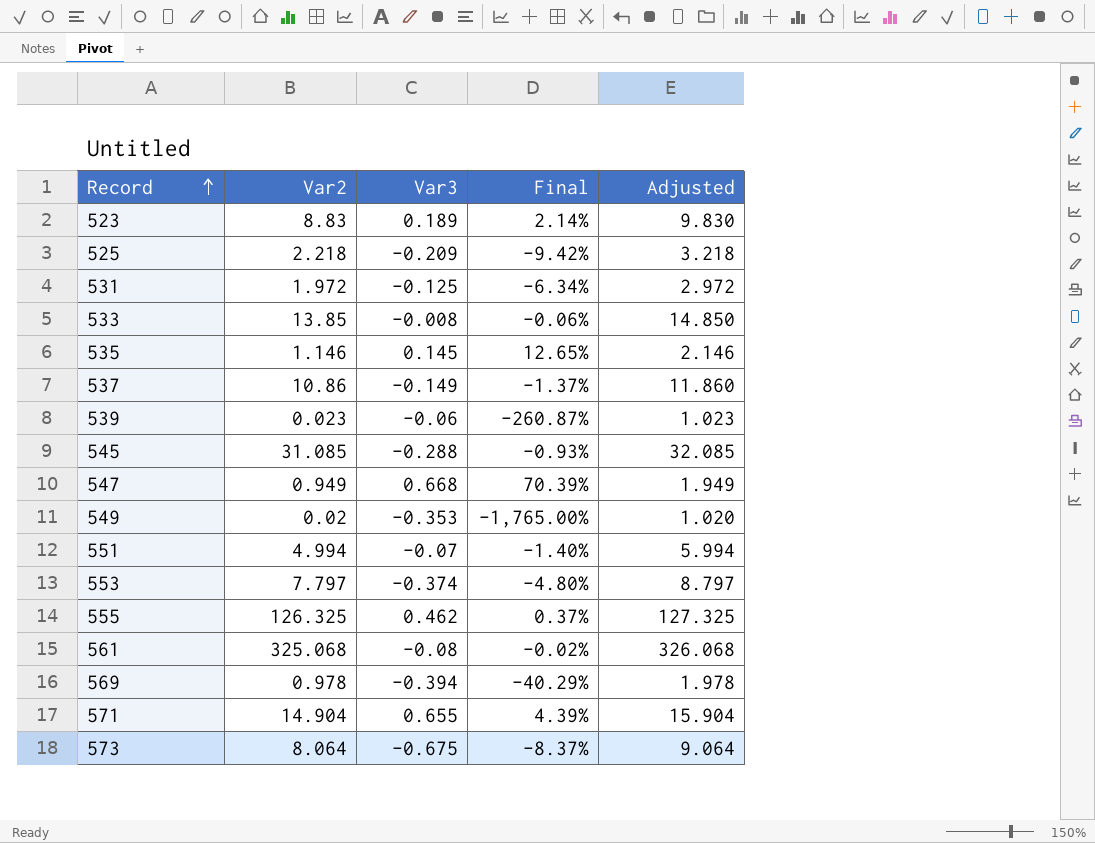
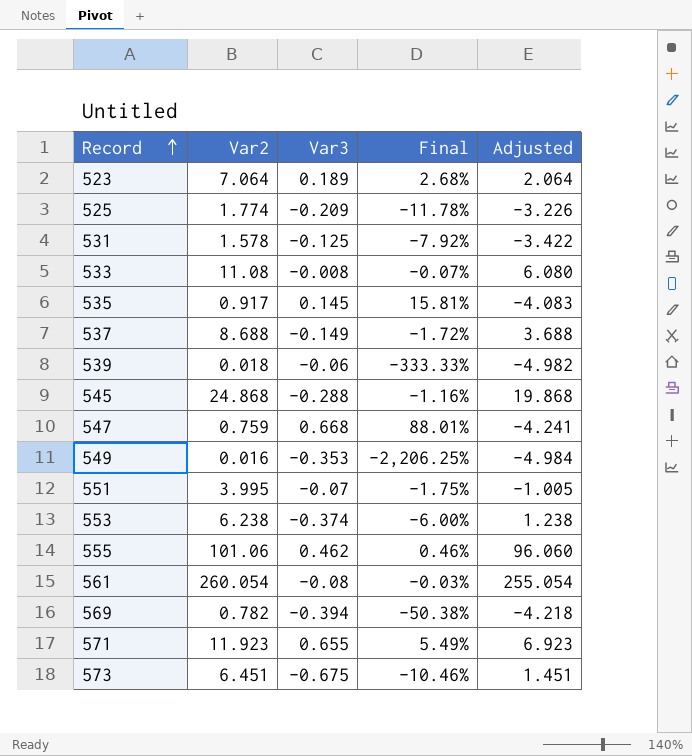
column Adjusted | formula: [Var2] + 1 -> [Var2] - 5
523 | Var2: 8.83 -> 7.064
523 | Final: 2.14% -> 2.68%
525 | Var2: 2.218 -> 1.774
525 | Final: -9.42% -> -11.78%
531 | Var2: 1.972 -> 1.578
531 | Final: -6.34% -> -7.92%
533 | Var2: 13.85 -> 11.08
533 | Final: -0.06% -> -0.07%
535 | Var2: 1.146 -> 0.917
535 | Final: 12.65% -> 15.81%
537 | Var2: 10.86 -> 8.688
537 | Final: -1.37% -> -1.72%
539 | Var2: 0.023 -> 0.018
539 | Final: -260.87% -> -333.33%
545 | Var2: 31.085 -> 24.868
545 | Final: -0.93% -> -1.16%
547 | Var2: 0.949 -> 0.759
547 | Final: 70.39% -> 88.01%
549 | Var2: 0.02 -> 0.016
549 | Final: -1,765.00% -> -2,206.25%
551 | Var2: 4.994 -> 3.995
551 | Final: -1.40% -> -1.75%
553 | Var2: 7.797 -> 6.238
553 | Final: -4.80% -> -6.00%
555 | Var2: 126.325 -> 101.06
555 | Final: 0.37% -> 0.46%
561 | Var2: 325.068 -> 260.054
561 | Final: -0.02% -> -0.03%
569 | Var2: 0.978 -> 0.782
569 | Final: -40.29% -> -50.38%
571 | Var2: 14.904 -> 11.923
571 | Final: 4.39% -> 5.49%
573 | Var2: 8.064 -> 6.451
573 | Final: -8.37% -> -10.46%

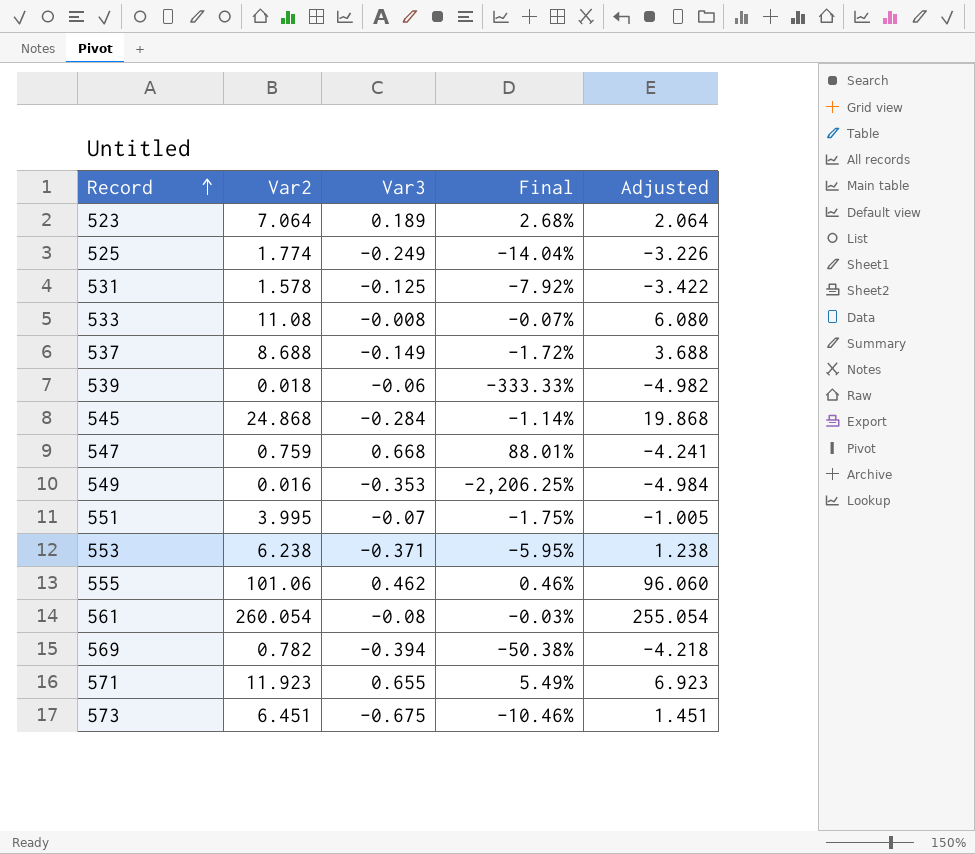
row 535: 0.917 | 0.145 | 15.81% | -4.083 -> none
525 | Var3: -0.209 -> -0.249
525 | Final: -11.78% -> -14.04%
545 | Var3: -0.288 -> -0.284
545 | Final: -1.16% -> -1.14%
553 | Var3: -0.374 -> -0.371
553 | Final: -6.00% -> -5.95%

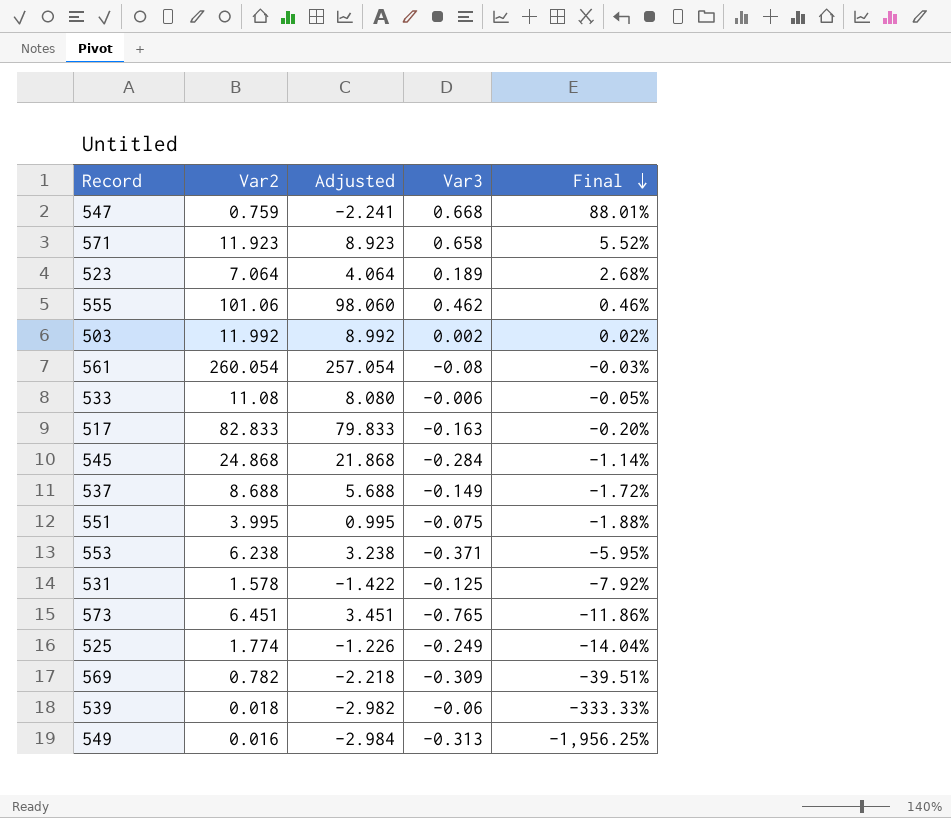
row order: Record ascending -> Final descending
column Adjusted | formula: [Var2] - 5 -> [Var2] - 3
column Adjusted | position: 5 -> 3
571 | Var3: 0.655 -> 0.658
571 | Final: 5.49% -> 5.52%
row 503: none -> 11.992 | 8.992 | 0.002 | 0.02%
533 | Var3: -0.008 -> -0.006
533 | Final: -0.07% -> -0.05%
row 517: none -> 82.833 | 79.833 | -0.163 | -0.20%
551 | Var3: -0.07 -> -0.075
551 | Final: -1.75% -> -1.88%
573 | Var3: -0.675 -> -0.765
573 | Final: -10.46% -> -11.86%
569 | Var3: -0.394 -> -0.309
569 | Final: -50.38% -> -39.51%
549 | Var3: -0.353 -> -0.313
549 | Final: -2,206.25% -> -1,956.25%

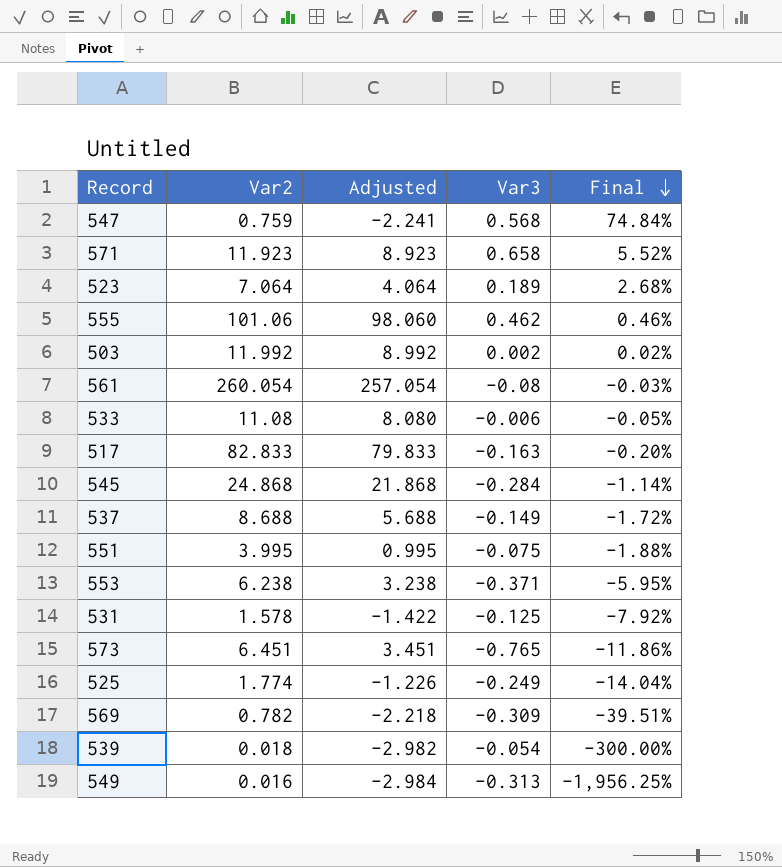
547 | Var3: 0.668 -> 0.568
547 | Final: 88.01% -> 74.84%
539 | Var3: -0.06 -> -0.054
539 | Final: -333.33% -> -300.00%

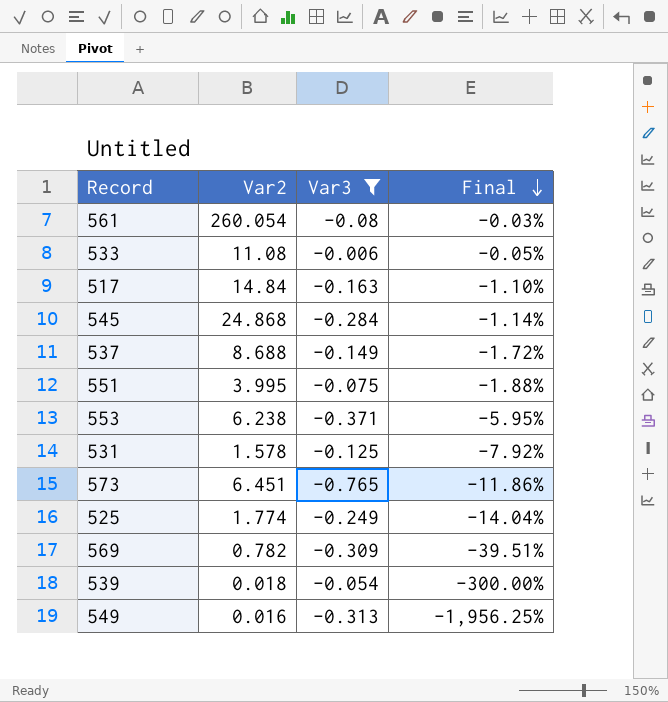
filter: none -> Var3 <= -0.006
column Adjusted | formula: [Var2] - 3 -> none
517 | Var2: 82.833 -> 14.84
517 | Final: -0.20% -> -1.10%

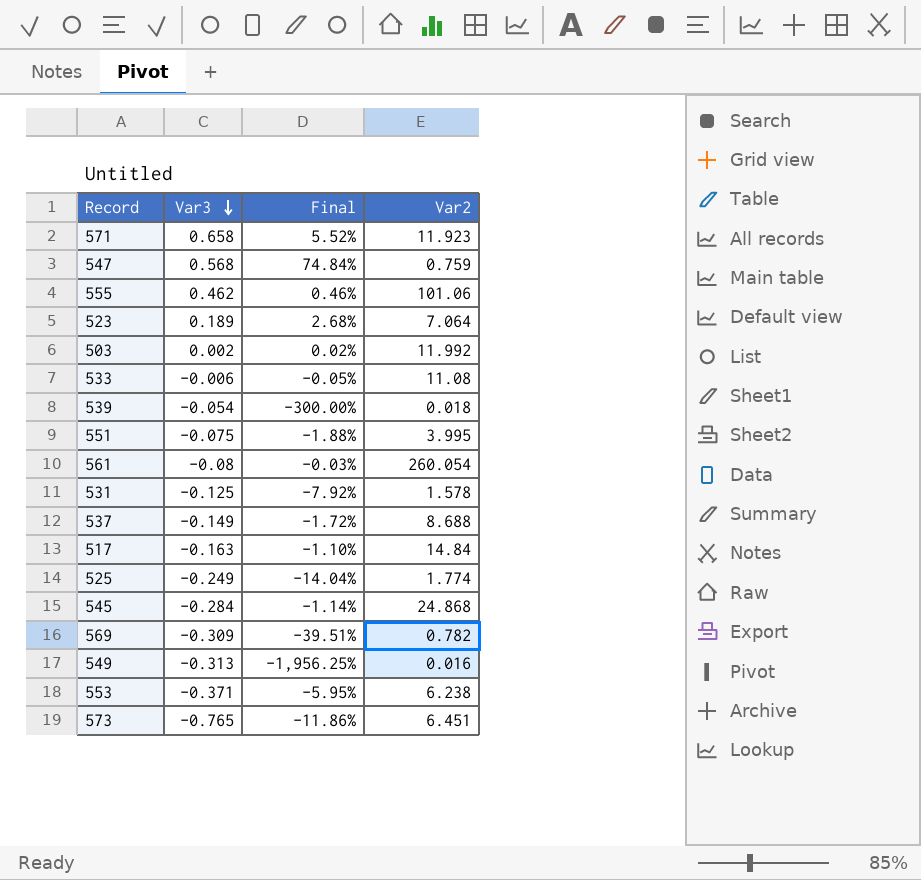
filter: Var3 <= -0.006 -> none
row order: Final descending -> Var3 descending
column Var2 | position: 2 -> 4

